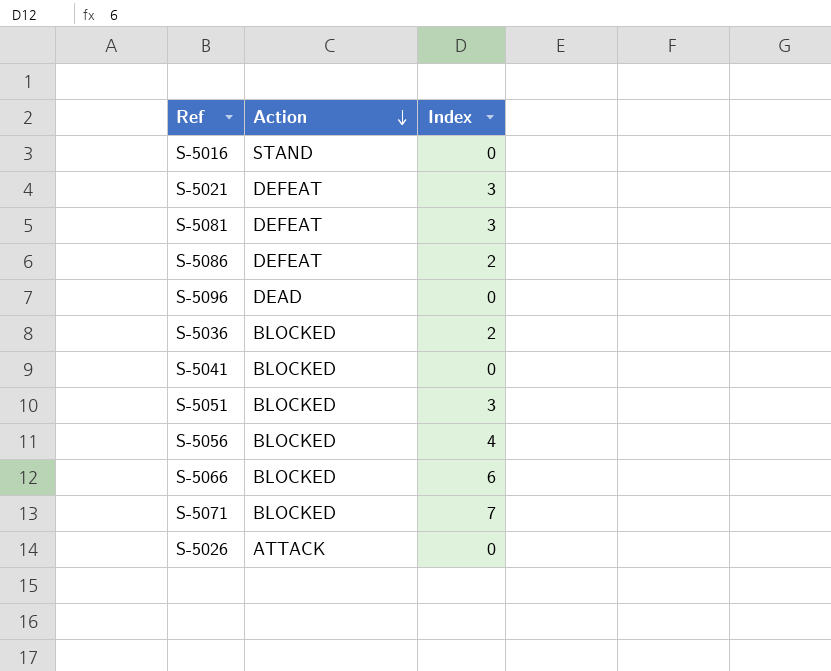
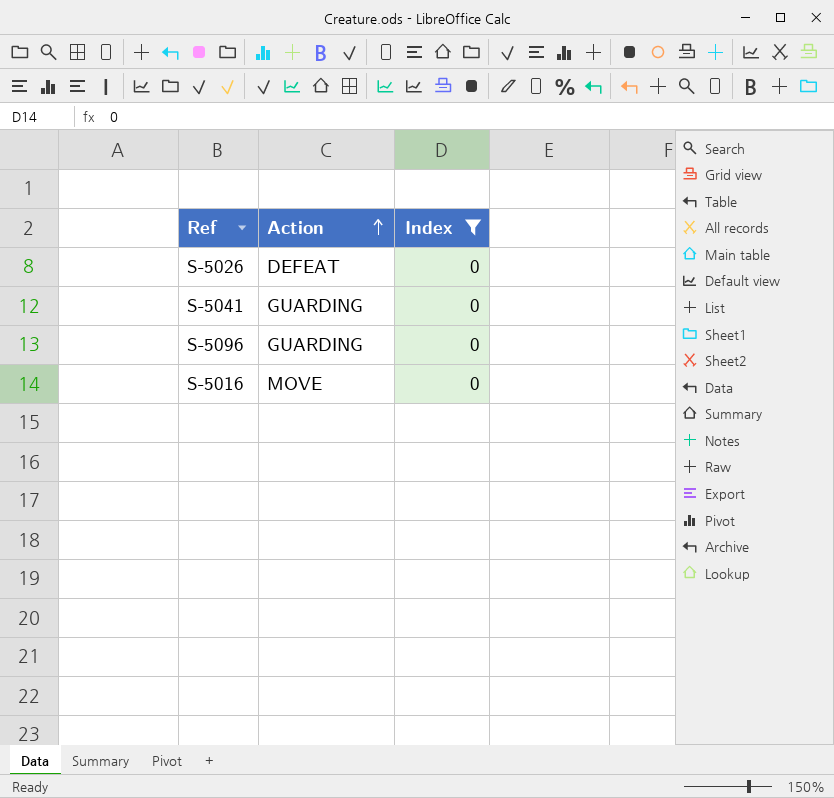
filter: none -> Index = 0
row order: Action descending -> Action ascending
S-5026 | Action: ATTACK -> DEFEAT
S-5041 | Action: BLOCKED -> GUARDING
S-5096 | Action: DEAD -> GUARDING
S-5016 | Action: STAND -> MOVE

